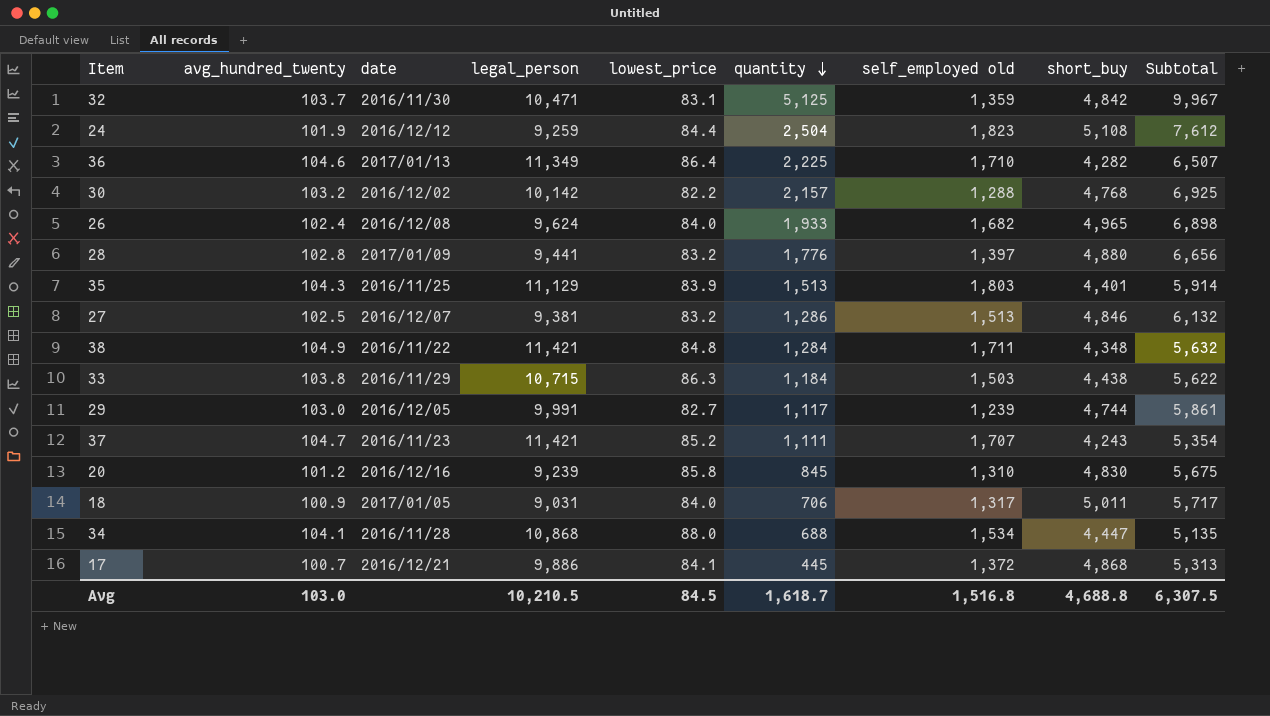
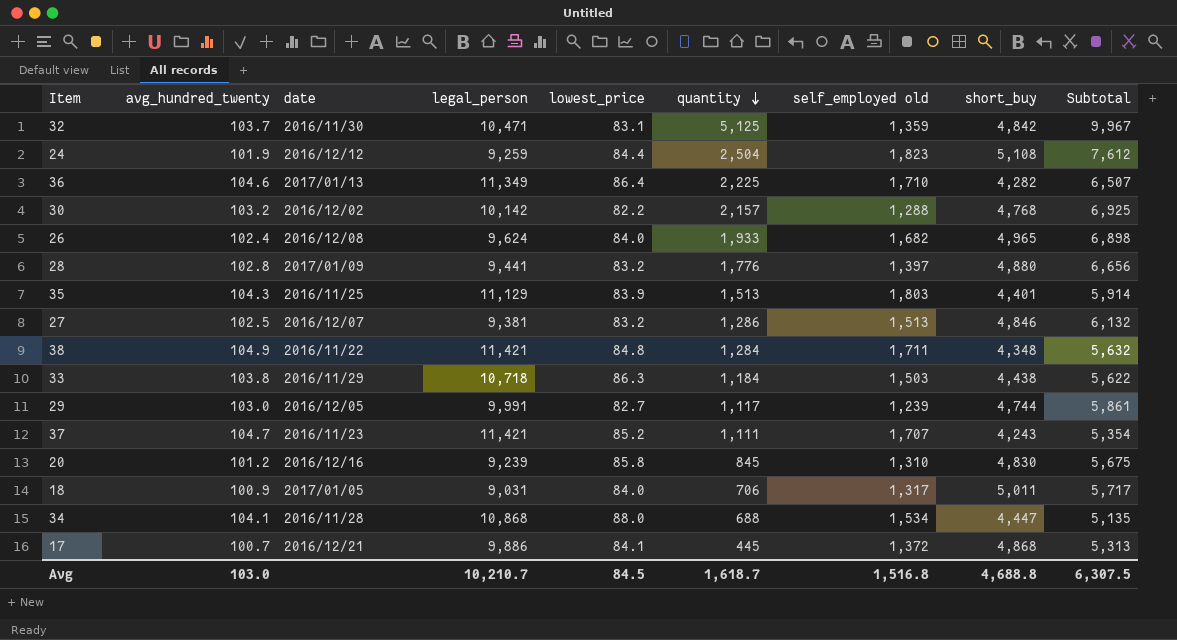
33 | legal_person: 10,715 -> 10,718
Avg | legal_person: 10,210.5 -> 10,210.7

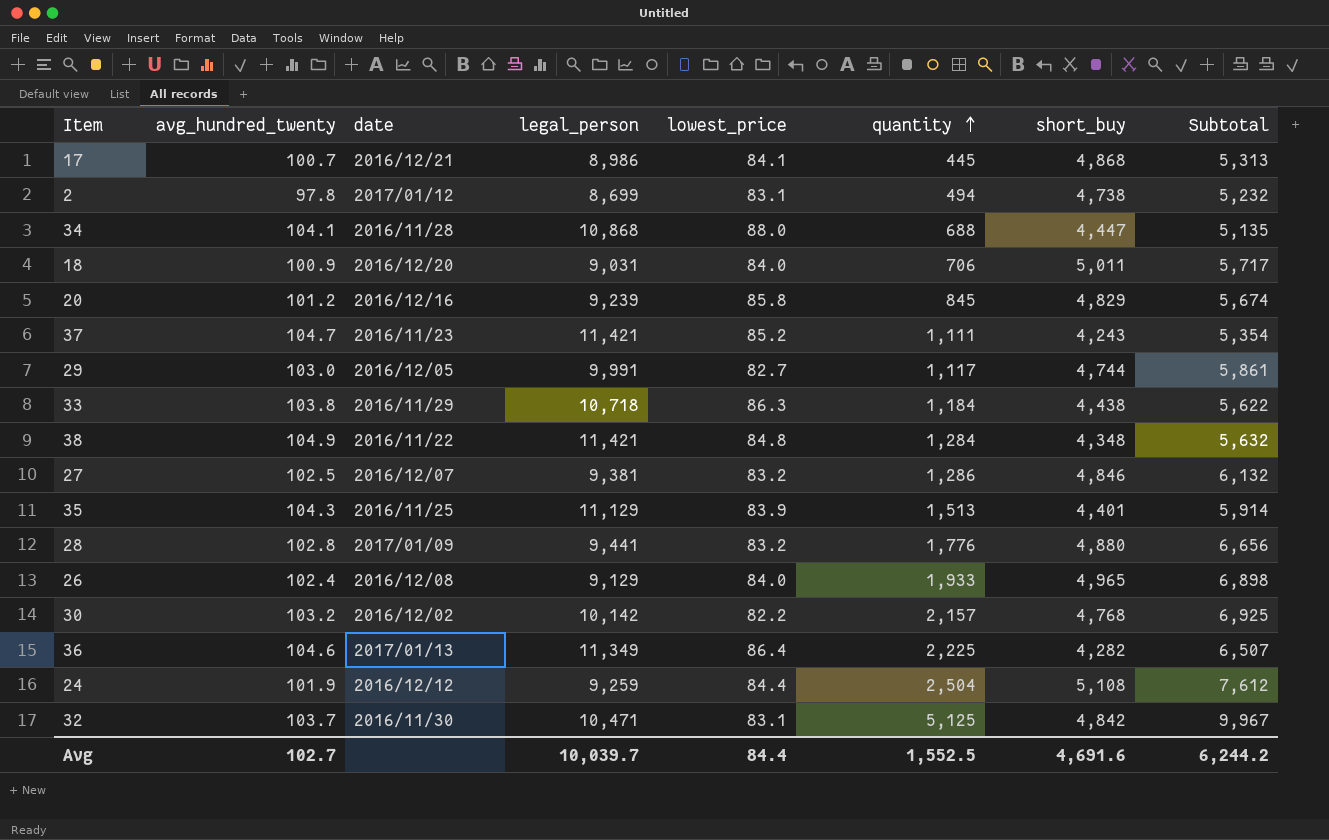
row order: quantity descending -> quantity ascending
column self_employed old | position: 7 -> none
17 | legal_person: 9,886 -> 8,986
row 2: none -> 97.8 | 2017/01/12 | 8,699 | 83.1 | 494 | 4,738 | 5,232
18 | date: 2017/01/05 -> 2016/12/20
20 | short_buy: 4,830 -> 4,829
20 | Subtotal: 5,675 -> 5,674
26 | legal_person: 9,624 -> 9,129
Avg | avg_hundred_twenty: 103.0 -> 102.7
Avg | legal_person: 10,210.7 -> 10,039.7
Avg | lowest_price: 84.5 -> 84.4
Avg | quantity: 1,618.7 -> 1,552.5
Avg | short_buy: 4,688.8 -> 4,691.6
Avg | Subtotal: 6,307.5 -> 6,244.2

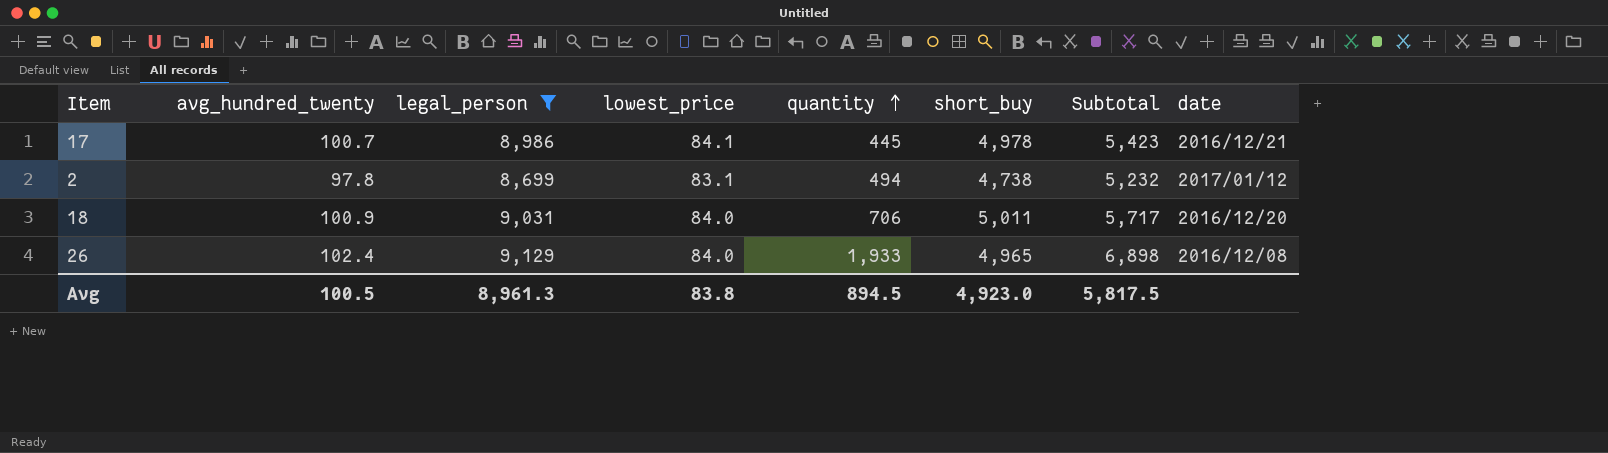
filter: none -> legal_person <= 9,129
column date | position: 3 -> 8
17 | short_buy: 4,868 -> 4,978
17 | Subtotal: 5,313 -> 5,423
Avg | avg_hundred_twenty: 102.7 -> 100.5
Avg | legal_person: 10,039.7 -> 8,961.3
Avg | lowest_price: 84.4 -> 83.8
Avg | quantity: 1,552.5 -> 894.5
Avg | short_buy: 4,691.6 -> 4,923.0
Avg | Subtotal: 6,244.2 -> 5,817.5

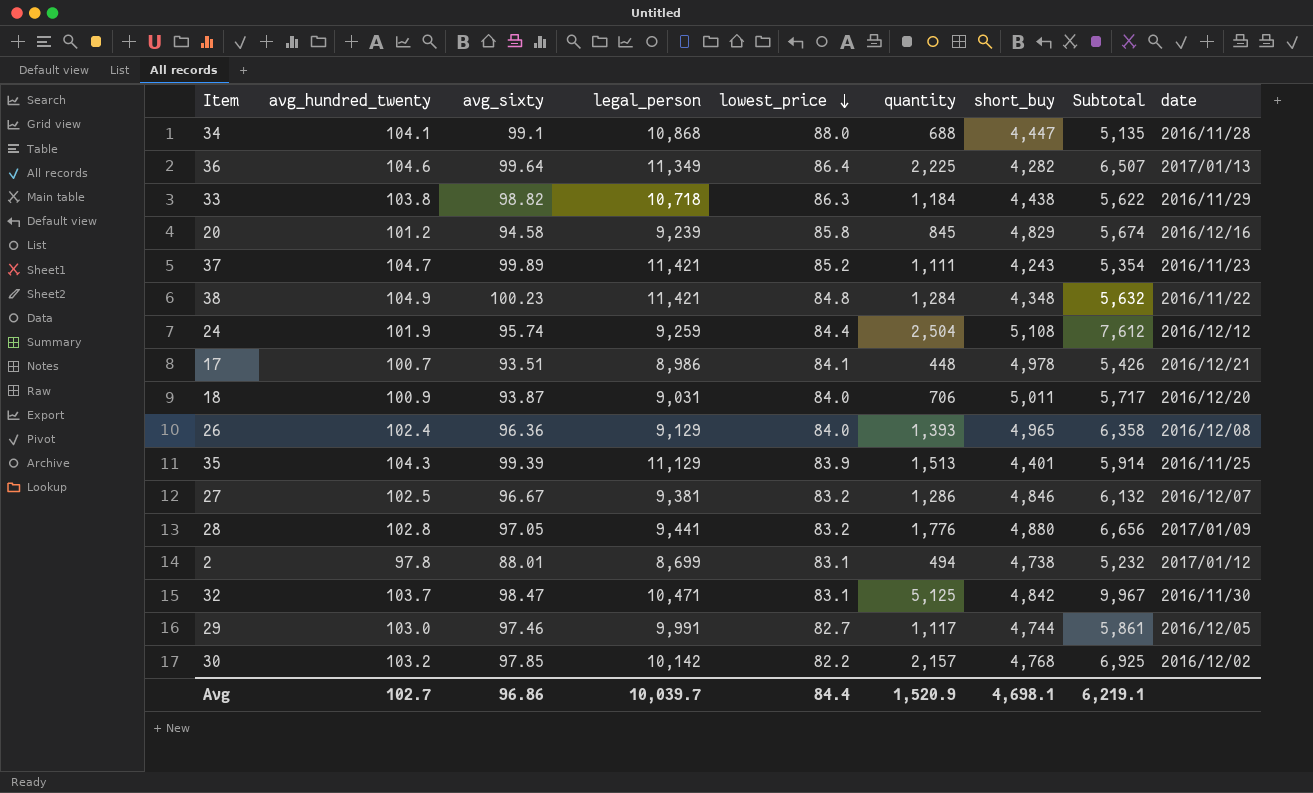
filter: legal_person <= 9,129 -> none
row order: quantity ascending -> lowest_price descending
column avg_sixty | position: none -> 3
17 | quantity: 445 -> 448
17 | Subtotal: 5,423 -> 5,426
26 | quantity: 1,933 -> 1,393
26 | Subtotal: 6,898 -> 6,358
Avg | avg_hundred_twenty: 100.5 -> 102.7
Avg | legal_person: 8,961.3 -> 10,039.7
Avg | lowest_price: 83.8 -> 84.4
Avg | quantity: 894.5 -> 1,520.9
Avg | short_buy: 4,923.0 -> 4,698.1
Avg | Subtotal: 5,817.5 -> 6,219.1

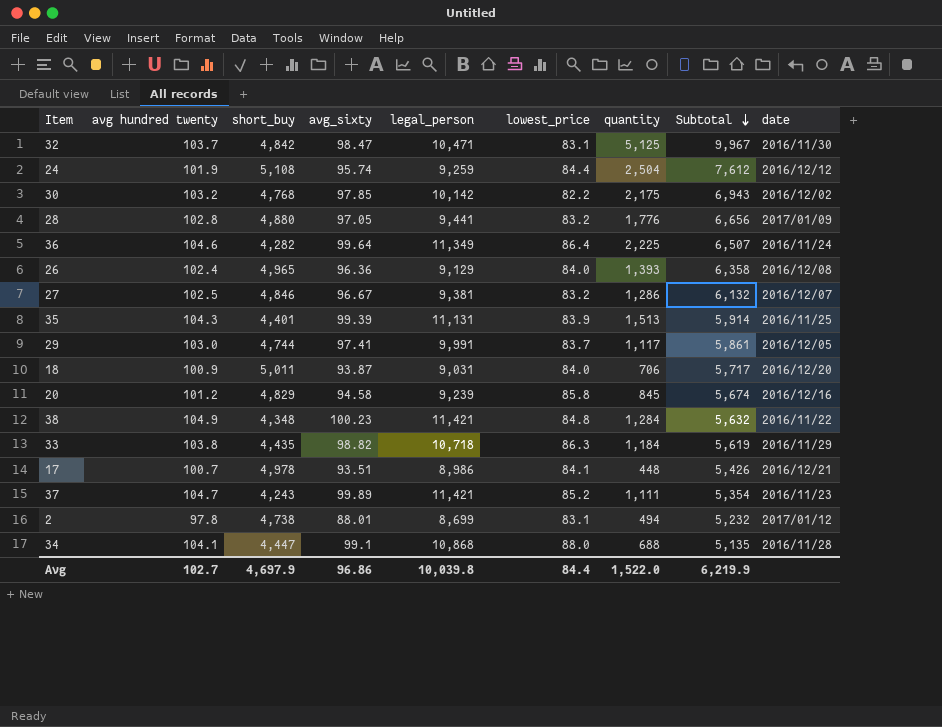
row order: lowest_price descending -> Subtotal descending
column name: avg_hundred_twenty -> avg hundred twenty
column short_buy | position: 7 -> 3
30 | quantity: 2,157 -> 2,175
30 | Subtotal: 6,925 -> 6,943
36 | date: 2017/01/13 -> 2016/11/24
35 | legal_person: 11,129 -> 11,131
29 | avg_sixty: 97.46 -> 97.41
29 | lowest_price: 82.7 -> 83.7
33 | short_buy: 4,438 -> 4,435
33 | Subtotal: 5,622 -> 5,619
Avg | short_buy: 4,698.1 -> 4,697.9
Avg | legal_person: 10,039.7 -> 10,039.8
Avg | quantity: 1,520.9 -> 1,522.0
Avg | Subtotal: 6,219.1 -> 6,219.9

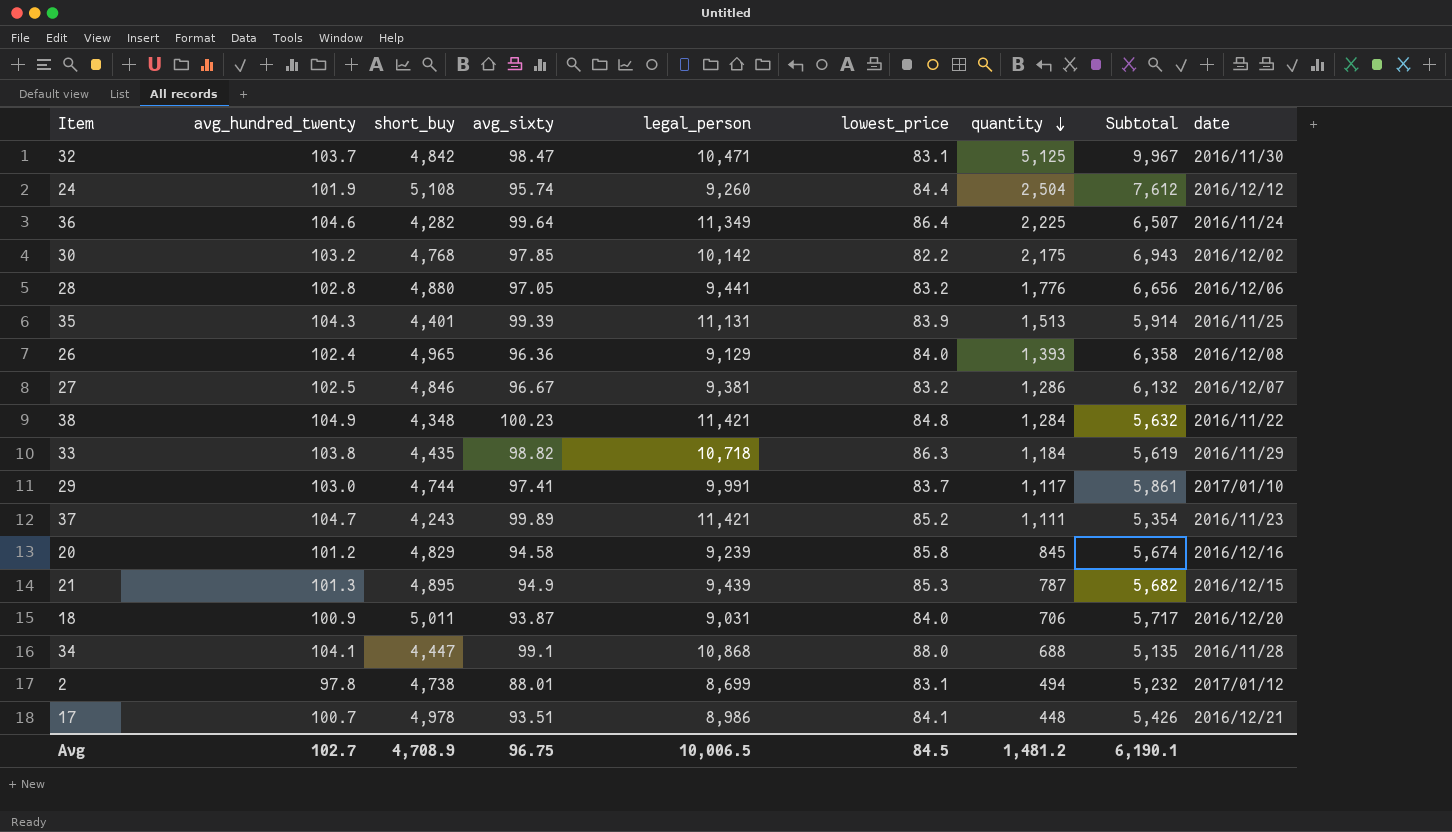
row order: Subtotal descending -> quantity descending
column name: avg hundred twenty -> avg_hundred_twenty
24 | legal_person: 9,259 -> 9,260
28 | date: 2017/01/09 -> 2016/12/06
29 | date: 2016/12/05 -> 2017/01/10
row 21: none -> 101.3 | 4,895 | 94.9 | 9,439 | 85.3 | 787 | 5,682 | 2016/12/15
Avg | short_buy: 4,697.9 -> 4,708.9
Avg | avg_sixty: 96.86 -> 96.75
Avg | legal_person: 10,039.8 -> 10,006.5
Avg | lowest_price: 84.4 -> 84.5
Avg | quantity: 1,522.0 -> 1,481.2
Avg | Subtotal: 6,219.9 -> 6,190.1

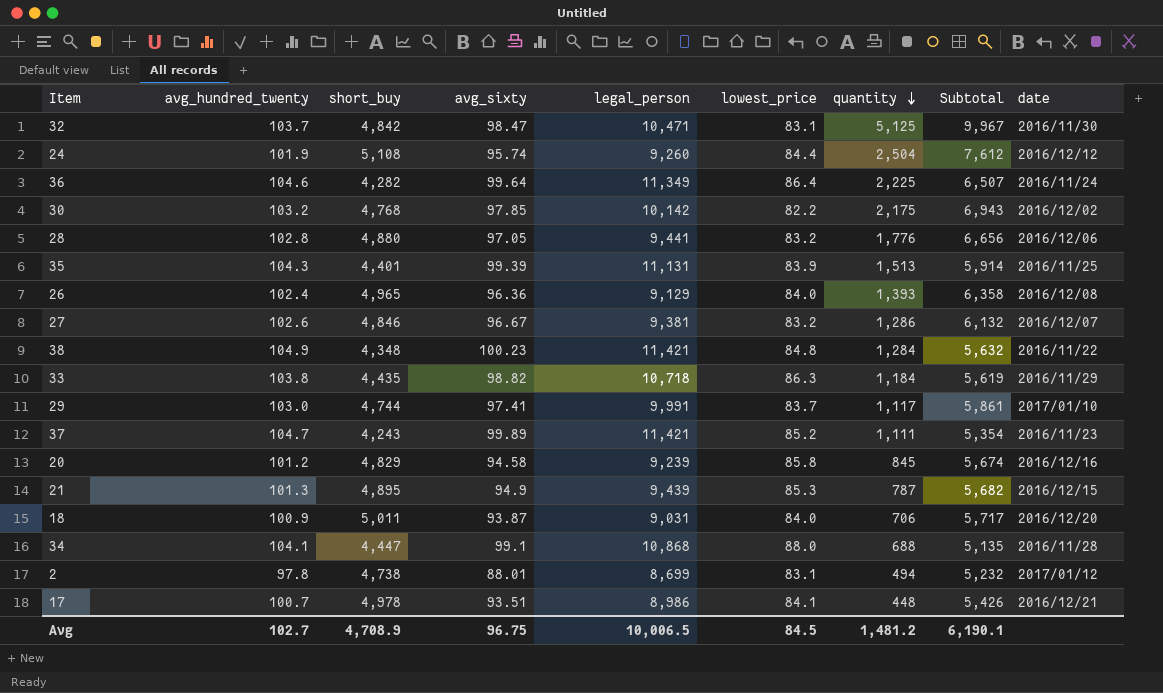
27 | avg_hundred_twenty: 102.5 -> 102.6

